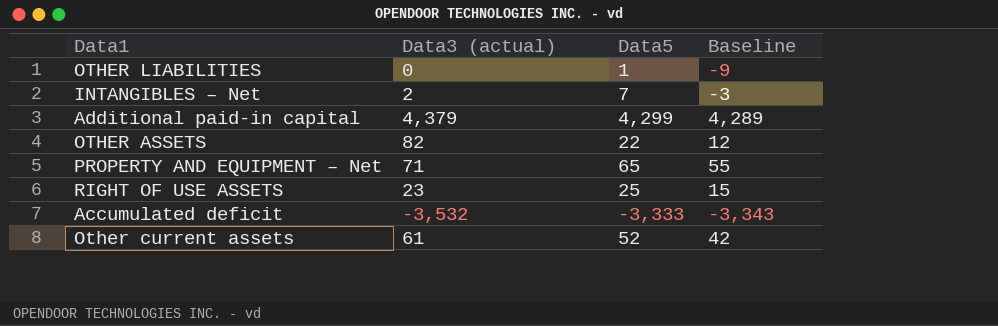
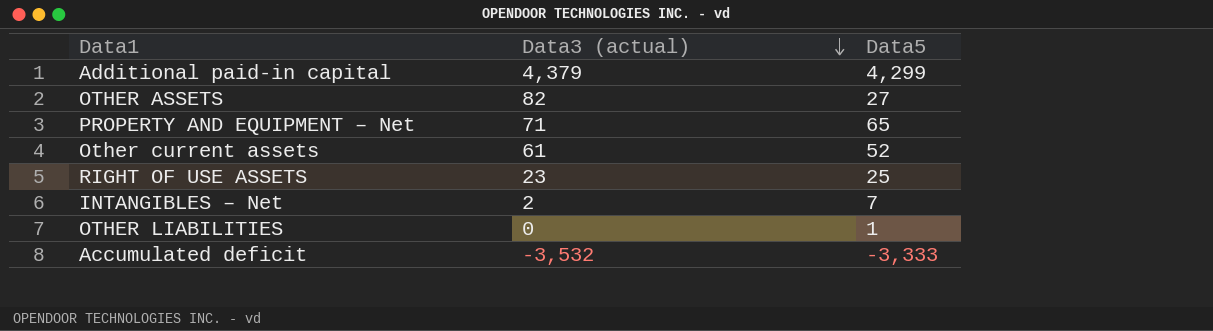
row order: none -> Data3 (actual) descending
column Baseline | formula: [Data5] - 10 -> none
OTHER ASSETS | Data5: 22 -> 27

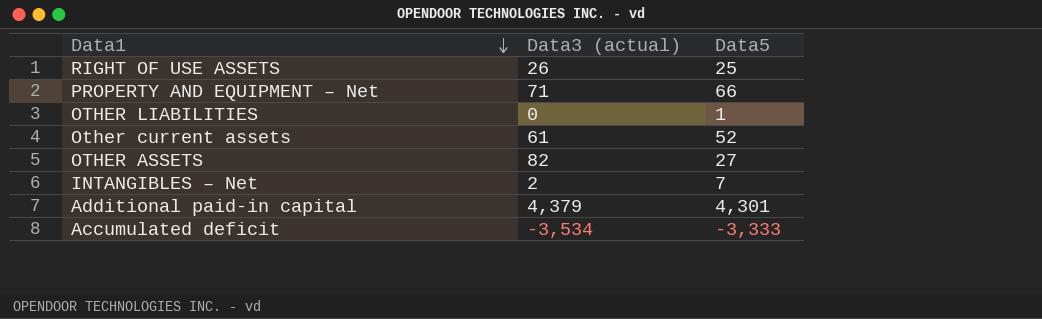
row order: Data3 (actual) descending -> Data1 descending
RIGHT OF USE ASSETS | Data3 (actual): 23 -> 26
PROPERTY AND EQUIPMENT – Net | Data5: 65 -> 66
Additional paid-in capital | Data5: 4,299 -> 4,301
Accumulated deficit | Data3 (actual): -3,532 -> -3,534

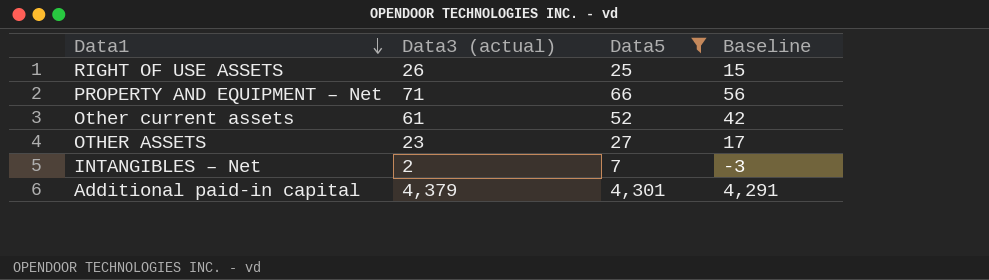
filter: none -> Data5 >= 7
column Baseline | formula: none -> [Data5] - 10
OTHER ASSETS | Data3 (actual): 82 -> 23

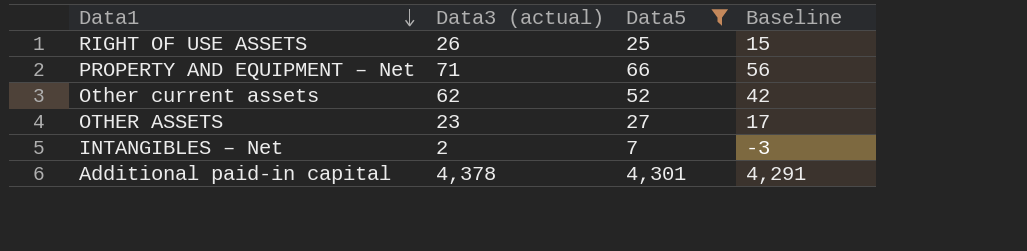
Other current assets | Data3 (actual): 61 -> 62
Additional paid-in capital | Data3 (actual): 4,379 -> 4,378

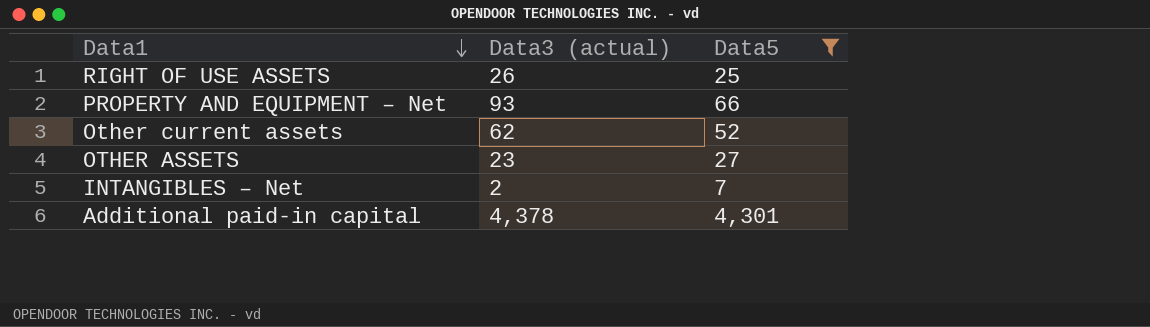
column Baseline | formula: [Data5] - 10 -> none
PROPERTY AND EQUIPMENT – Net | Data3 (actual): 71 -> 93

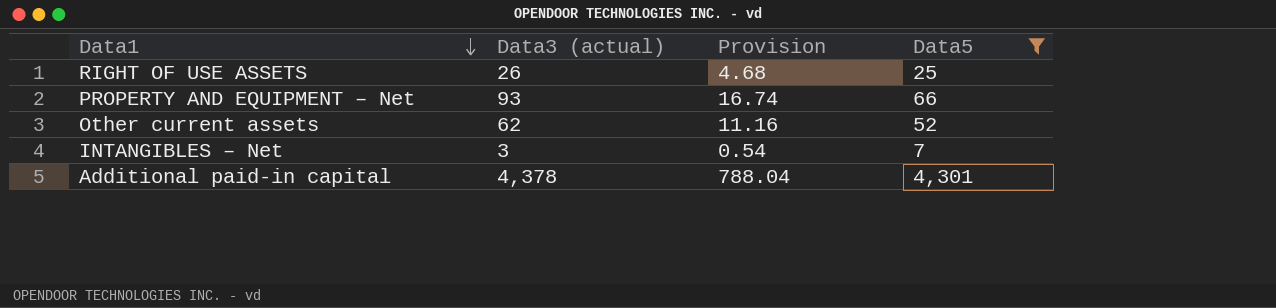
column Provision | formula: none -> [Data3 (actual)] * 0.18
row OTHER ASSETS: 23 | 27 -> none
INTANGIBLES – Net | Data3 (actual): 2 -> 3

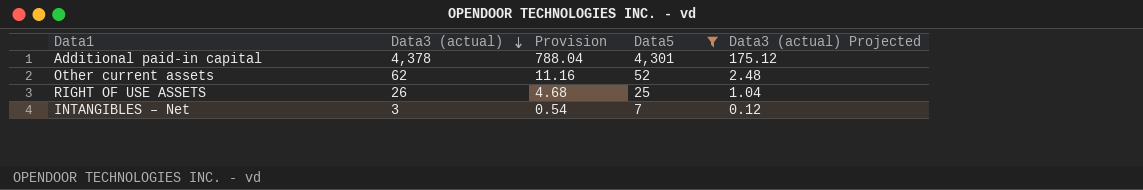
row order: Data1 descending -> Data3 (actual) descending
column Data3 (actual) Projected | formula: none -> [Data3 (actual)] * 0.04
row PROPERTY AND EQUIPMENT – Net: 93 | 16.74 | 66 -> none

